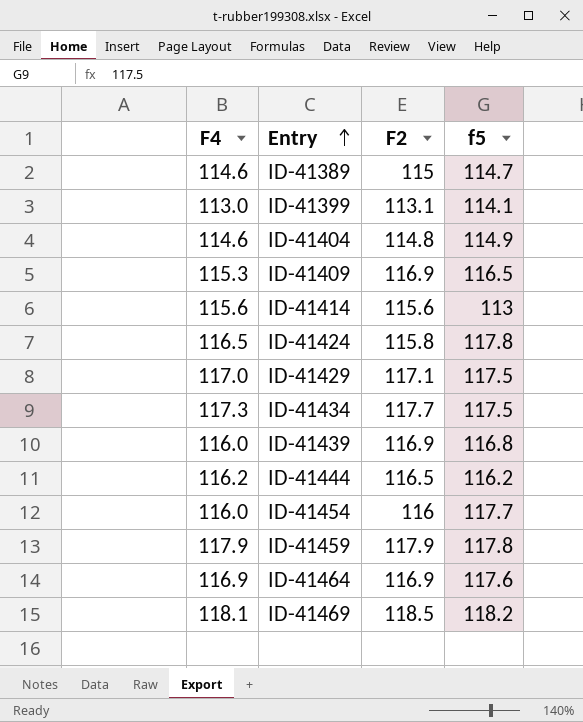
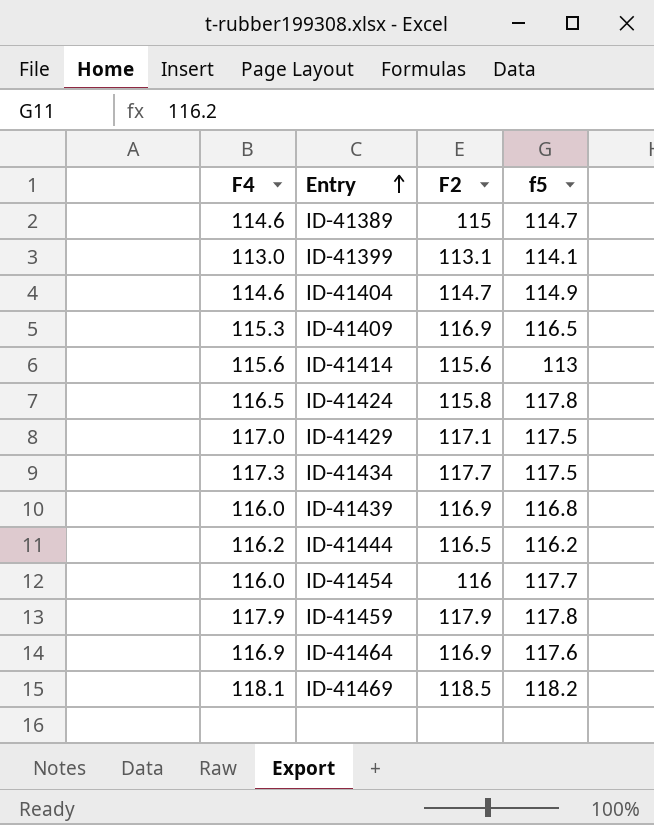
ID-41404 | F2: 114.8 -> 114.7

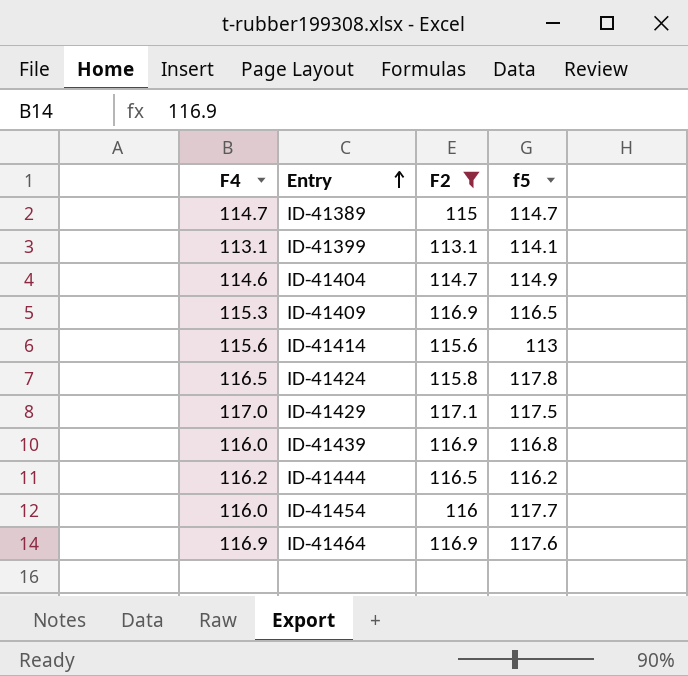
filter: none -> F2 <= 117.1
ID-41389 | F4: 114.6 -> 114.7
ID-41399 | F4: 113.0 -> 113.1

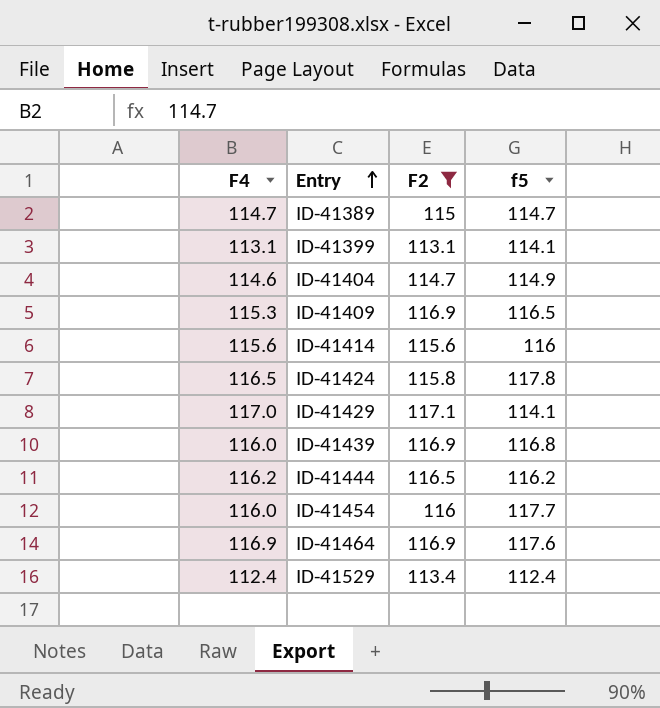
ID-41414 | f5: 113 -> 116
ID-41429 | f5: 117.5 -> 114.1
row ID-41529: none -> 112.4 | 113.4 | 112.4

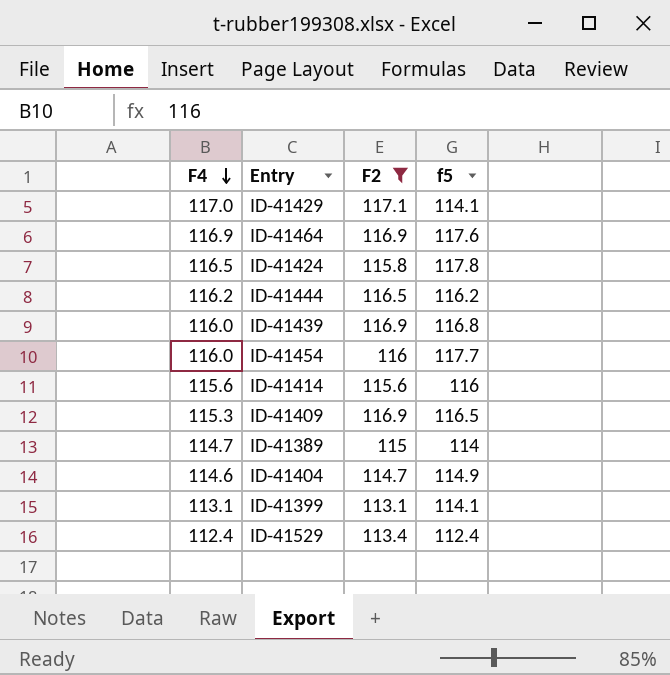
row order: Entry ascending -> F4 descending
ID-41389 | f5: 114.7 -> 114

